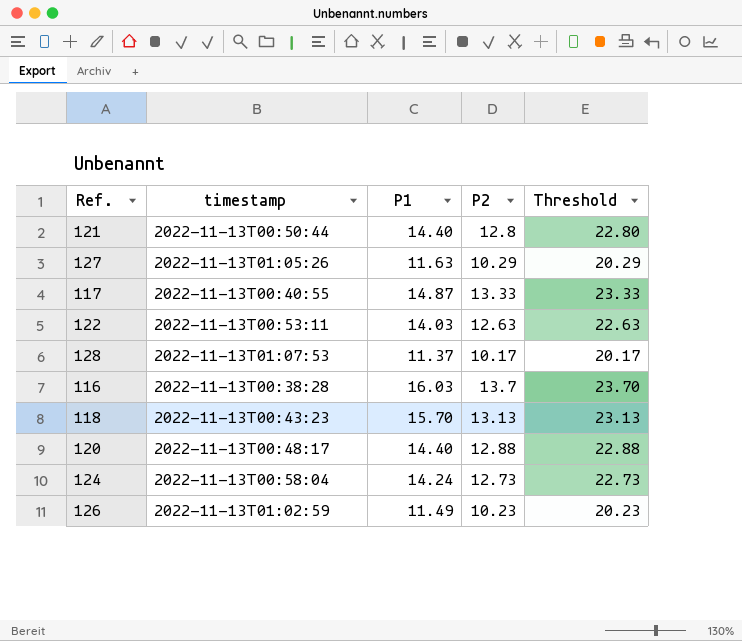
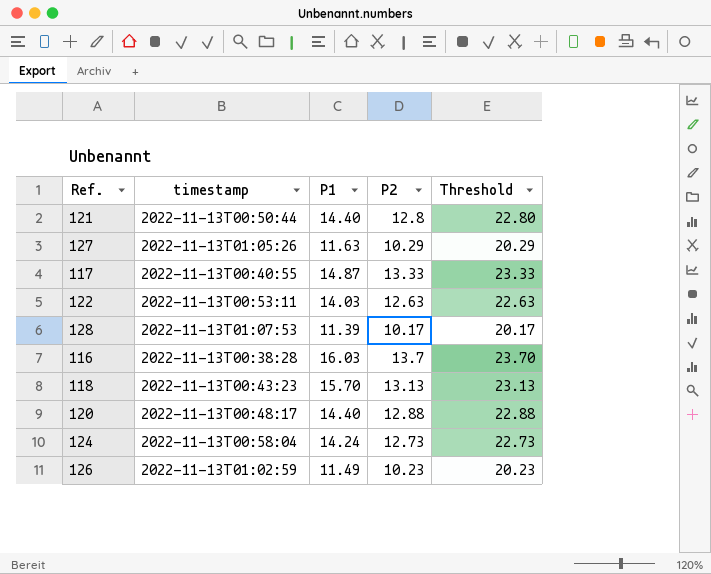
128 | P1: 11.37 -> 11.39

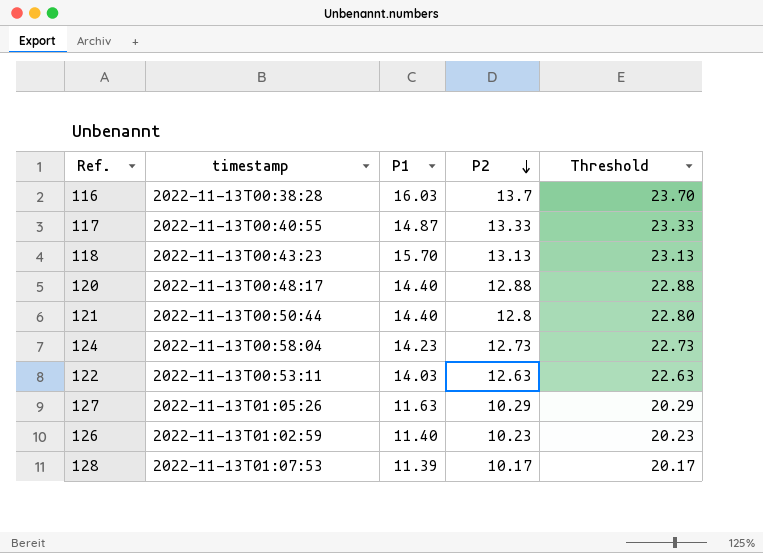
row order: none -> P2 descending
124 | P1: 14.24 -> 14.23
126 | P1: 11.49 -> 11.40

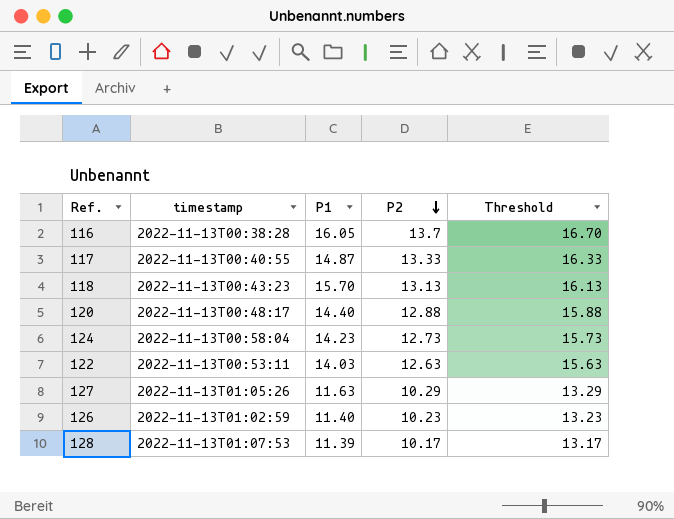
column Threshold | formula: [P2] + 10 -> [P2] + 3
row 121: 2022-11-13T00:50:44 | 14.40 | 12.8 | 22.80 -> none
116 | P1: 16.03 -> 16.05

